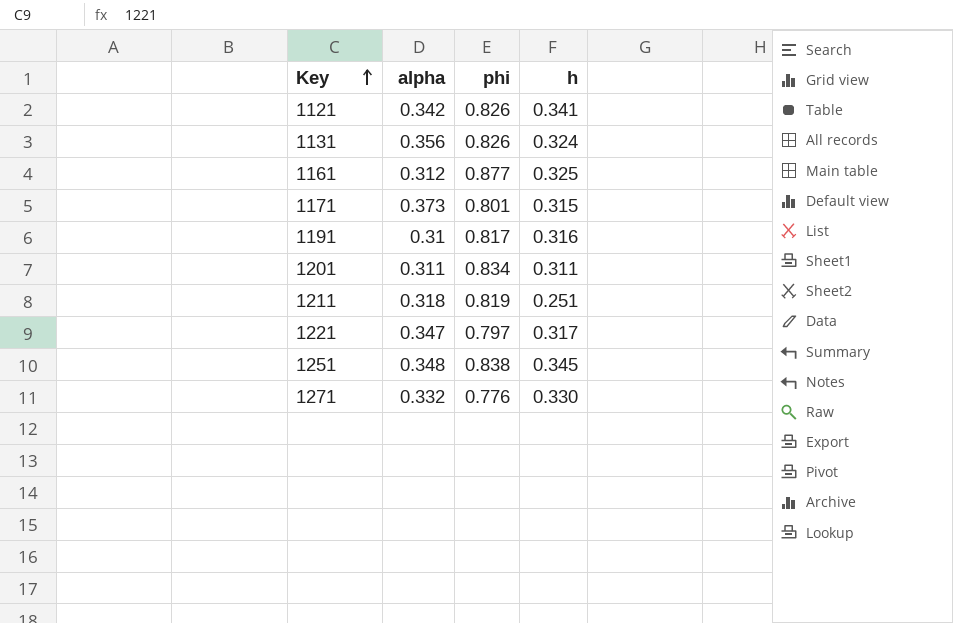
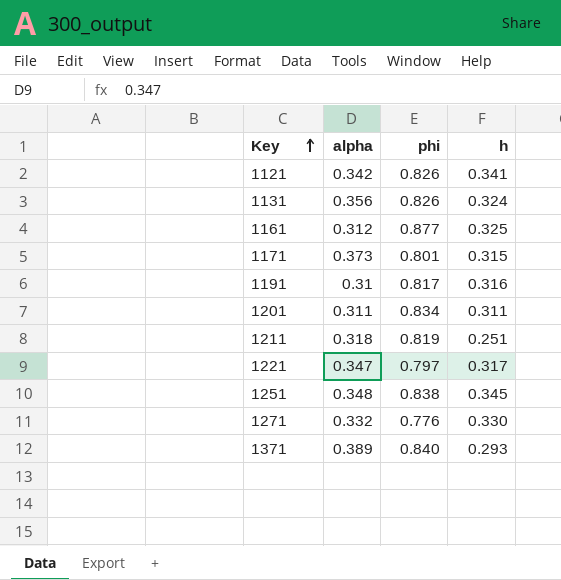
row 1371: none -> 0.389 | 0.840 | 0.293

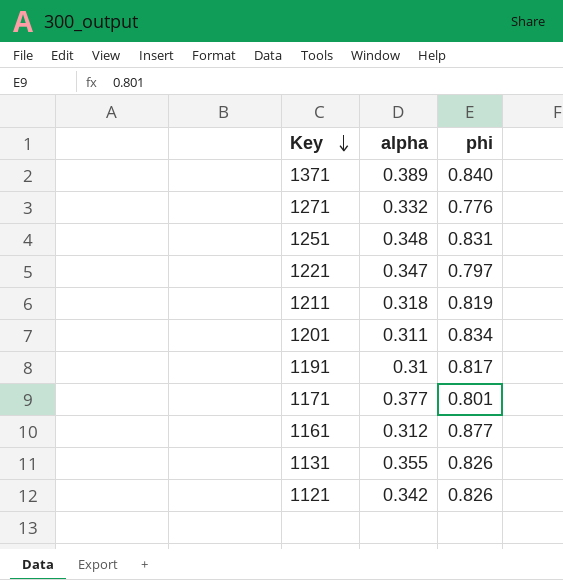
row order: Key ascending -> Key descending
column h | position: 4 -> none
1251 | phi: 0.838 -> 0.831
1171 | alpha: 0.373 -> 0.377
1131 | alpha: 0.356 -> 0.355

